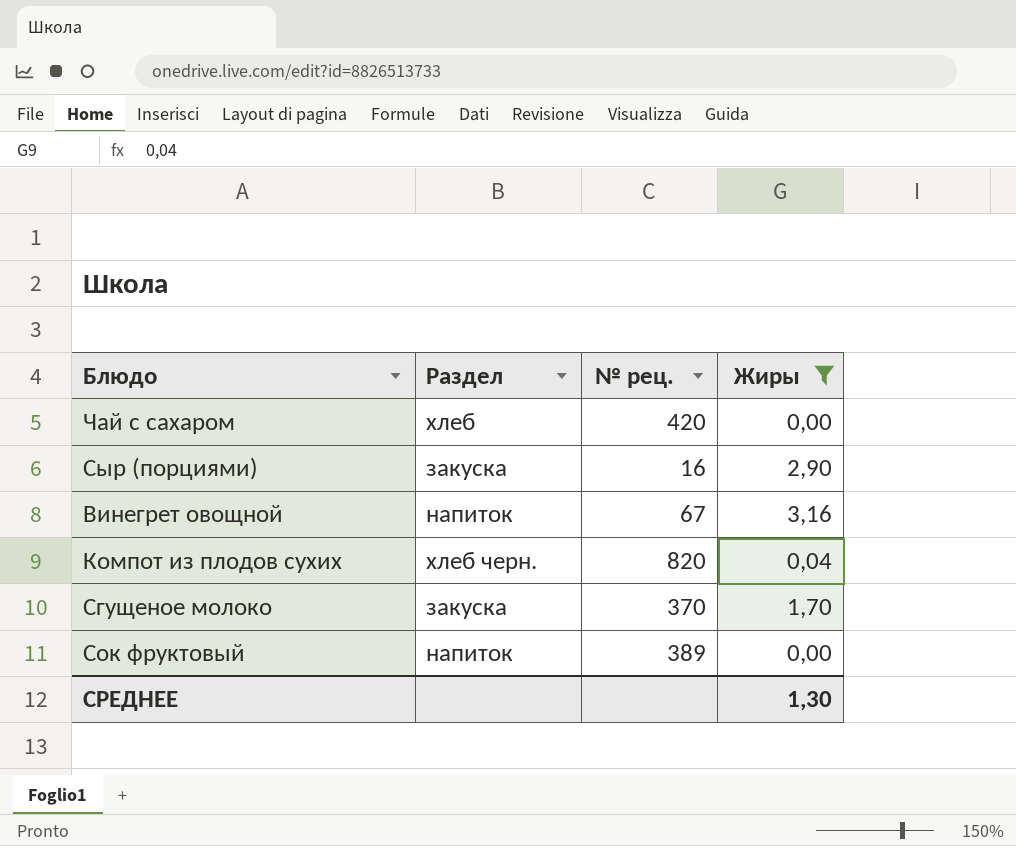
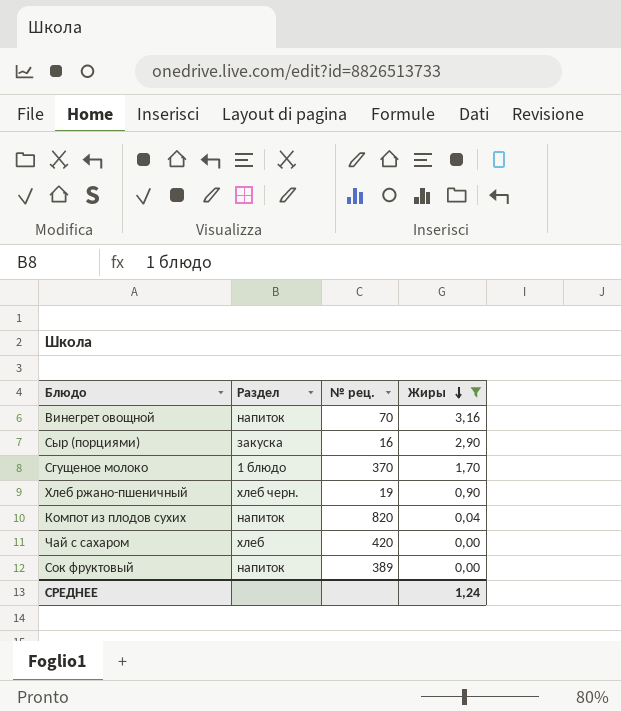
row order: none -> Жиры descending
Винегрет овощной | № рец.: 67 -> 70
Сгущеное молоко | Раздел: закуска -> 1 блюдо
row Хлеб ржано-пшеничный: none -> хлеб черн. | 19 | 0,90
Компот из плодов сухих | Раздел: хлеб черн. -> напиток
СРЕДНЕЕ | Жиры: 1,30 -> 1,24

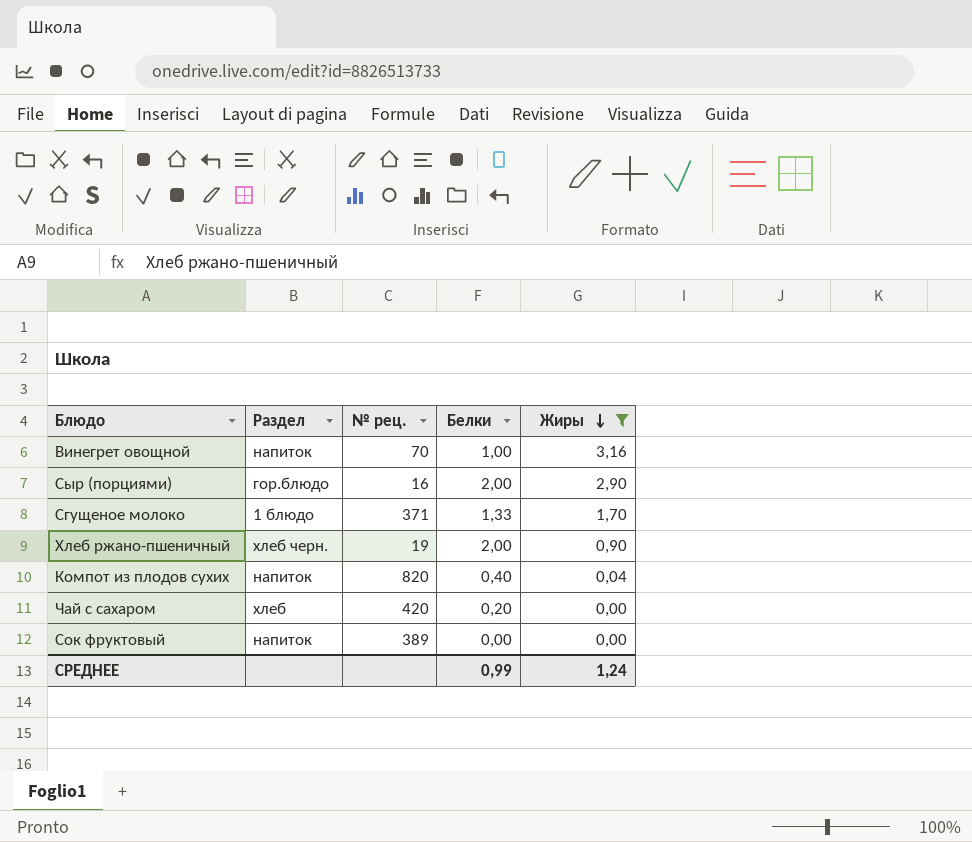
column Белки | position: none -> 4
Сыр (порциями) | Раздел: закуска -> гор.блюдо
Сгущеное молоко | № рец.: 370 -> 371

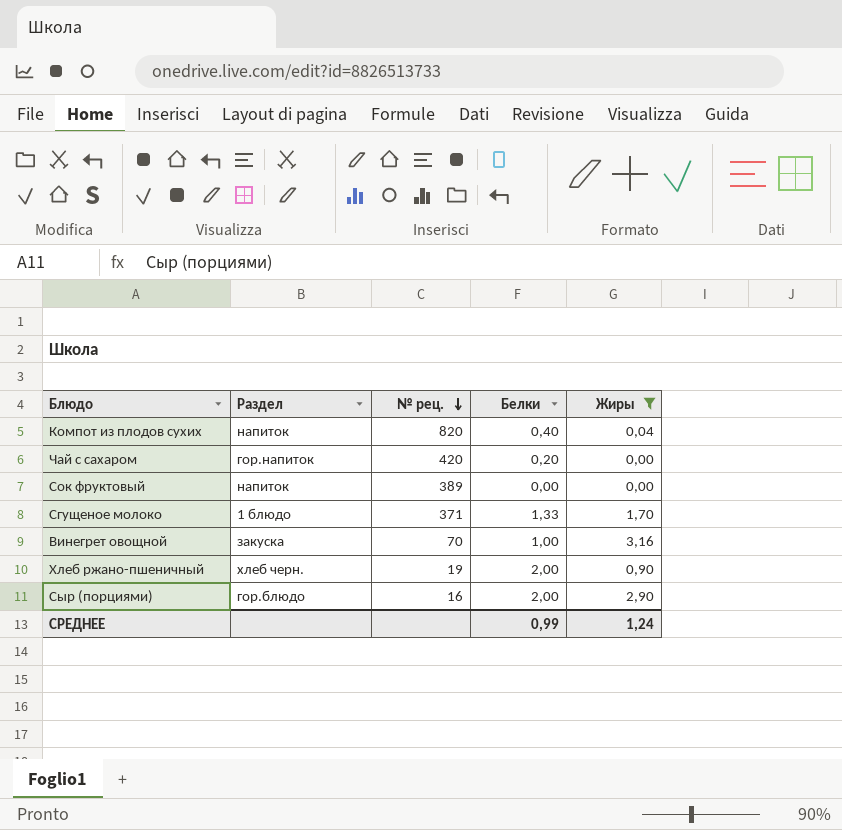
row order: Жиры descending -> № рец. descending
Чай с сахаром | Раздел: хлеб -> гор.напиток
Винегрет овощной | Раздел: напиток -> закуска

